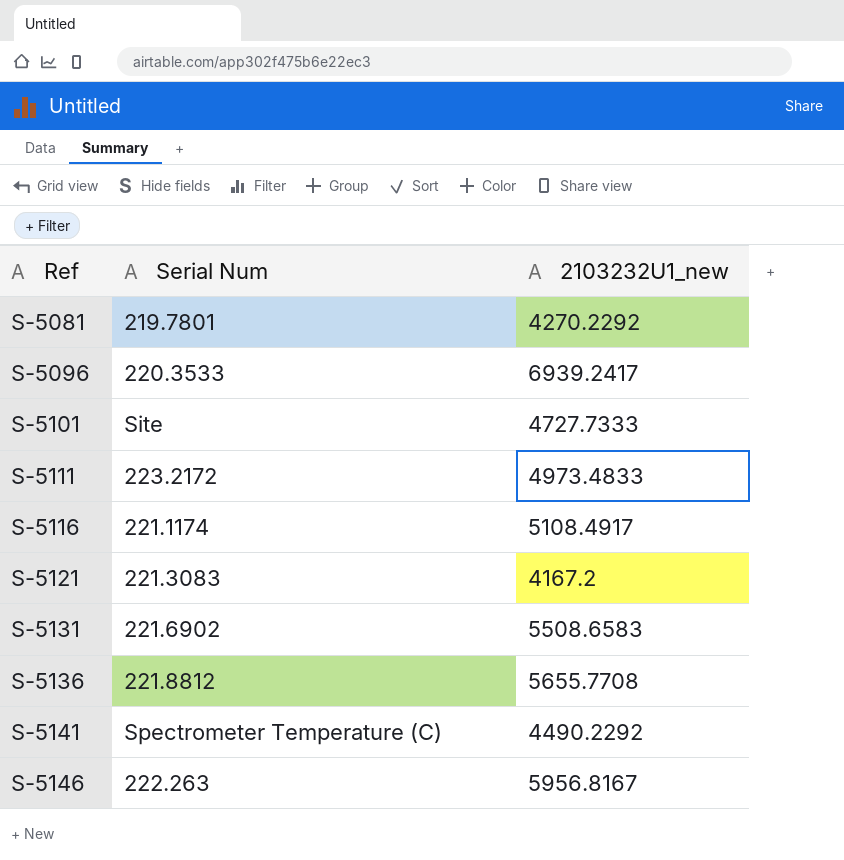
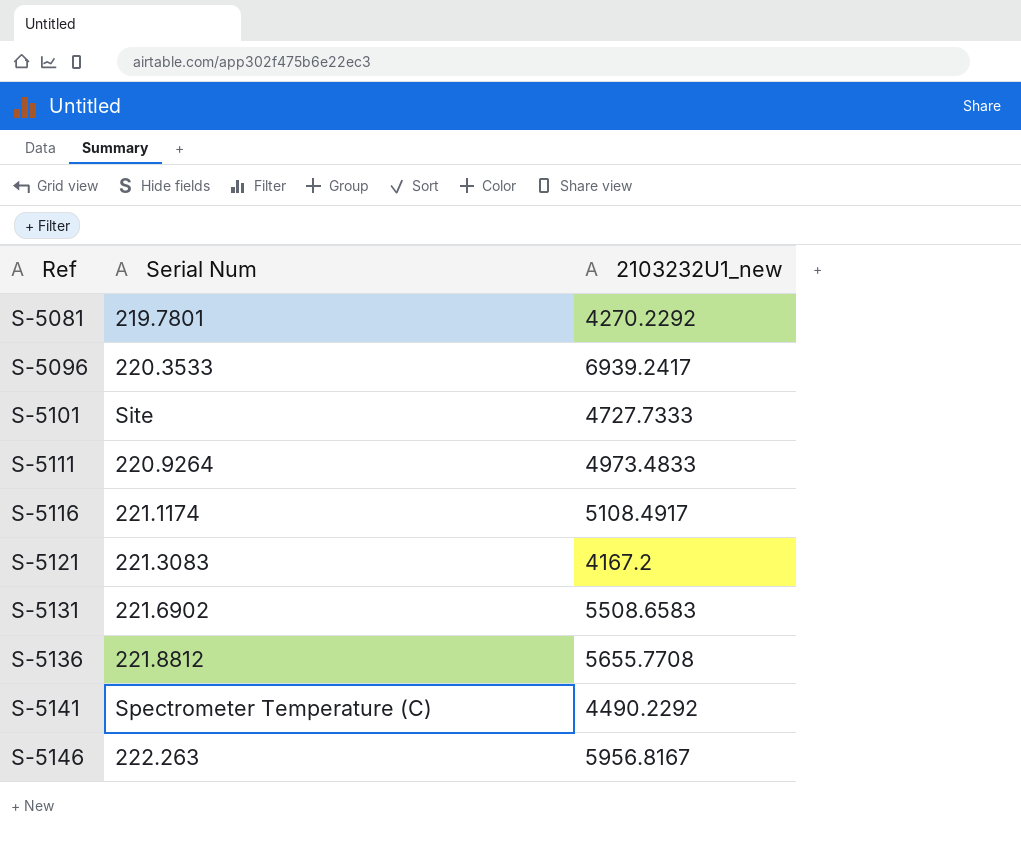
S-5111 | Serial Num: 223.2172 -> 220.9264

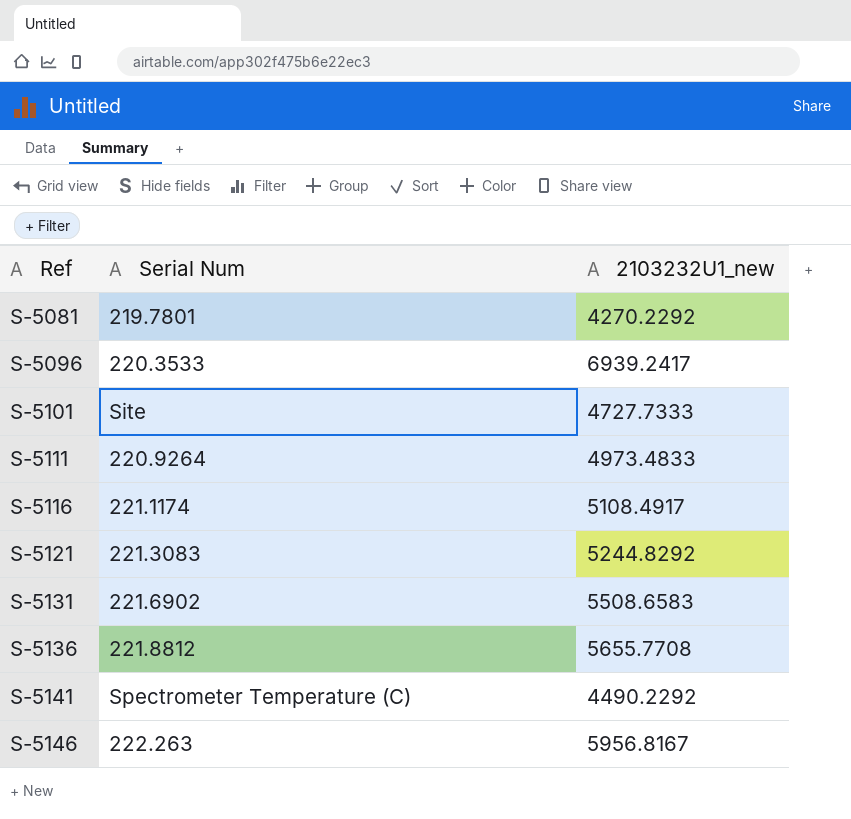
S-5121 | 2103232U1_new: 4167.2 -> 5244.8292

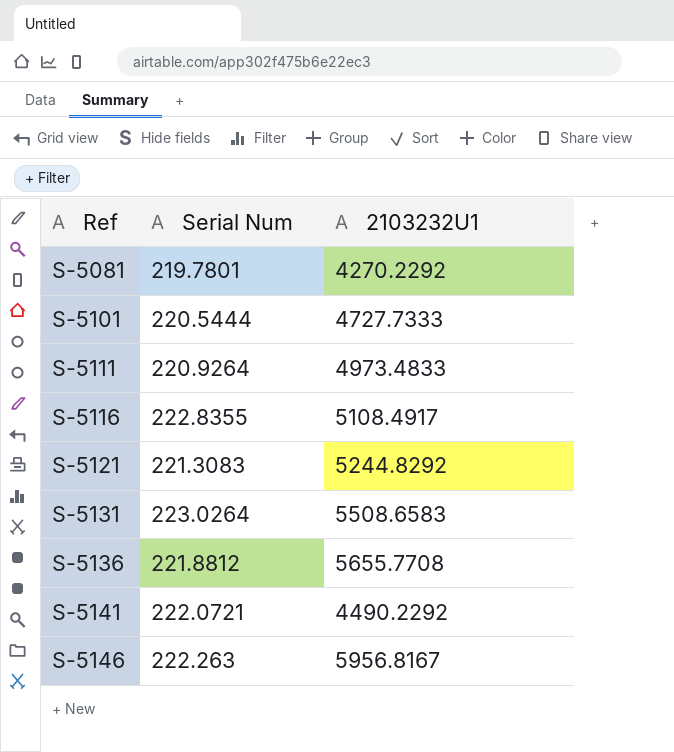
column name: 2103232U1_new -> 2103232U1
row S-5096: 220.3533 | 6939.2417 -> none
S-5101 | Serial Num: Site -> 220.5444
S-5116 | Serial Num: 221.1174 -> 222.8355
S-5131 | Serial Num: 221.6902 -> 223.0264
S-5141 | Serial Num: Spectrometer Temperature (C) -> 222.0721

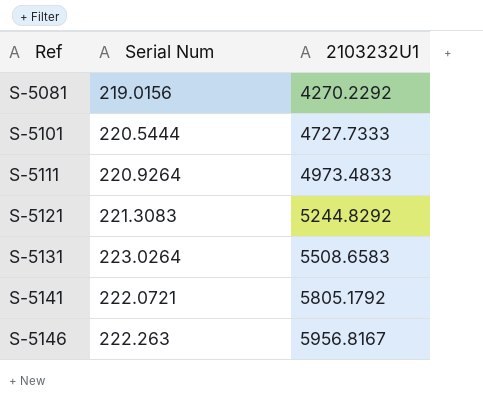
row S-5116: 222.8355 | 5108.4917 -> none
row S-5136: 221.8812 | 5655.7708 -> none
S-5081 | Serial Num: 219.7801 -> 219.0156
S-5141 | 2103232U1: 4490.2292 -> 5805.1792

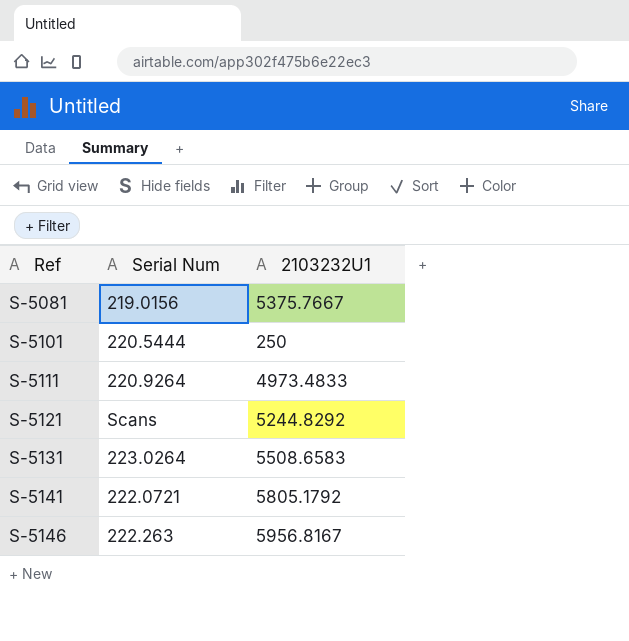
S-5081 | 2103232U1: 4270.2292 -> 5375.7667
S-5101 | 2103232U1: 4727.7333 -> 250
S-5121 | Serial Num: 221.3083 -> Scans

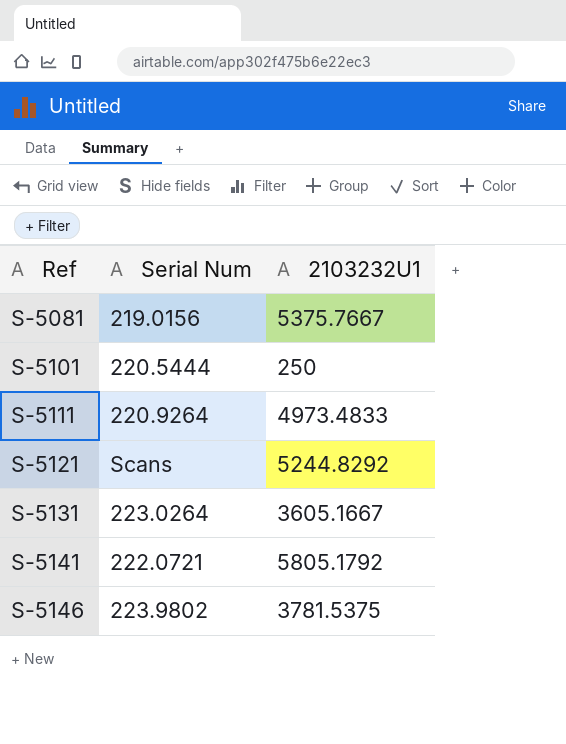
S-5131 | 2103232U1: 5508.6583 -> 3605.1667
S-5146 | Serial Num: 222.263 -> 223.9802
S-5146 | 2103232U1: 5956.8167 -> 3781.5375

